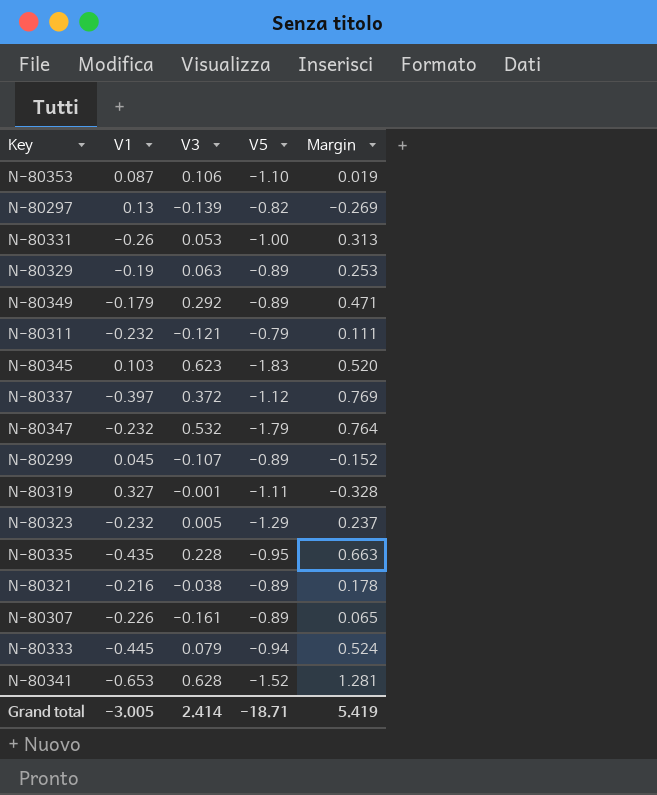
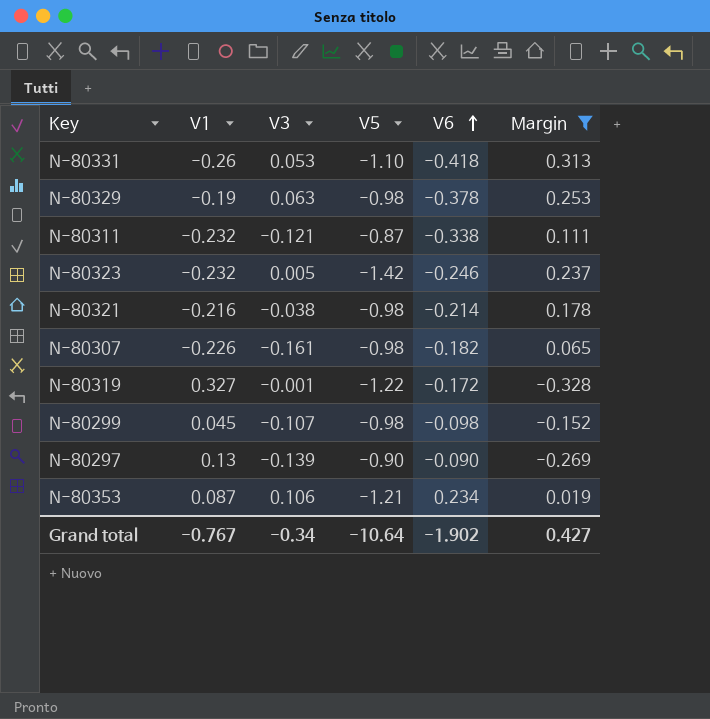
filter: none -> Margin <= 0.313
row order: none -> V6 ascending
column V6 | position: none -> 5
N-80331 | V5: -1.00 -> -1.10
N-80329 | V5: -0.89 -> -0.98
N-80311 | V5: -0.79 -> -0.87
N-80323 | V5: -1.29 -> -1.42
N-80321 | V5: -0.89 -> -0.98
N-80307 | V5: -0.89 -> -0.98
N-80319 | V5: -1.11 -> -1.22
N-80299 | V5: -0.89 -> -0.98
N-80297 | V5: -0.82 -> -0.90
N-80353 | V5: -1.10 -> -1.21
Grand total | V1: -3.005 -> -0.767
Grand total | V3: 2.414 -> -0.34
Grand total | V5: -18.71 -> -10.64
Grand total | Margin: 5.419 -> 0.427

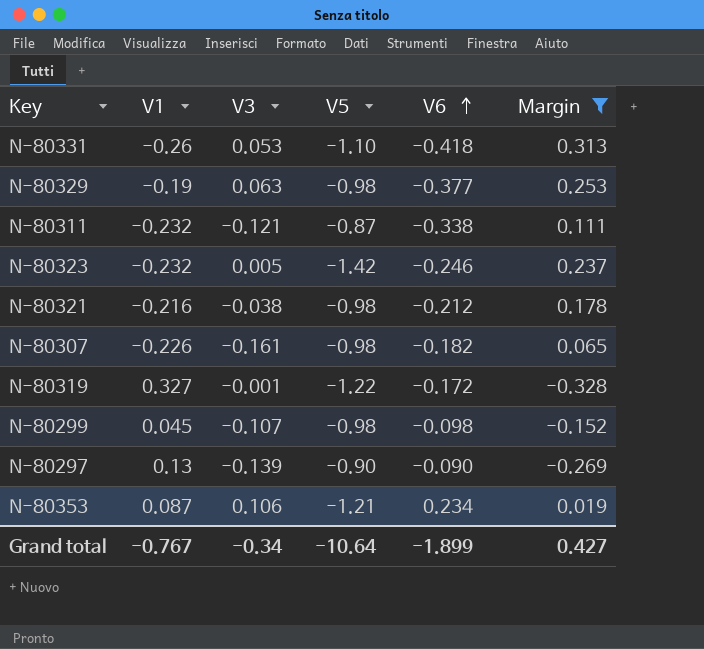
N-80329 | V6: -0.378 -> -0.377
N-80321 | V6: -0.214 -> -0.212
Grand total | V6: -1.902 -> -1.899

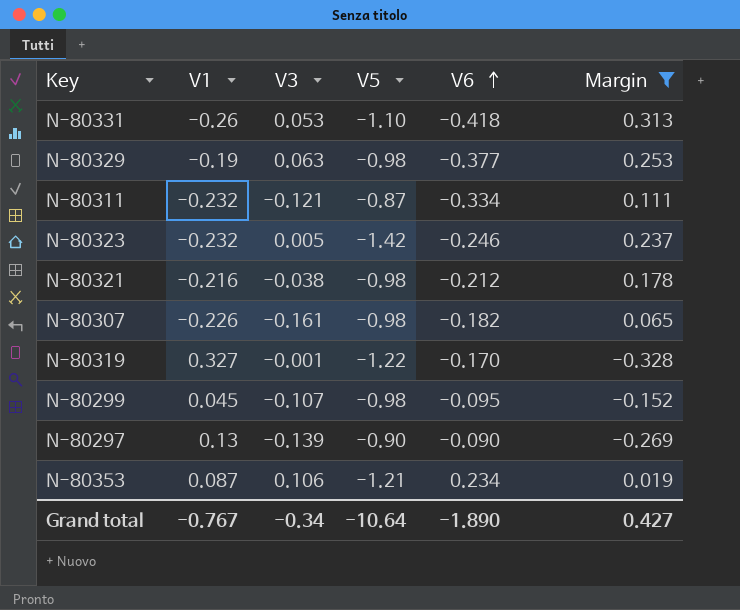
N-80311 | V6: -0.338 -> -0.334
N-80319 | V6: -0.172 -> -0.170
N-80299 | V6: -0.098 -> -0.095
Grand total | V6: -1.899 -> -1.890

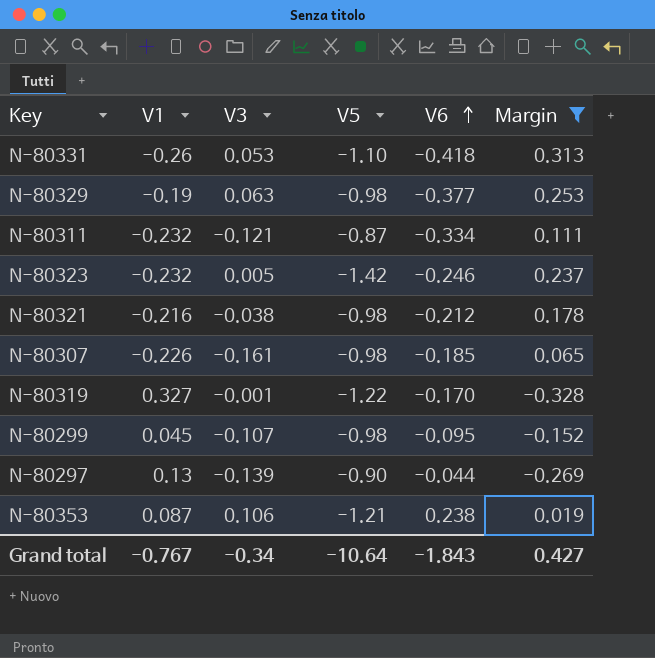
N-80307 | V6: -0.182 -> -0.185
N-80297 | V6: -0.090 -> -0.044
N-80353 | V6: 0.234 -> 0.238
Grand total | V6: -1.890 -> -1.843

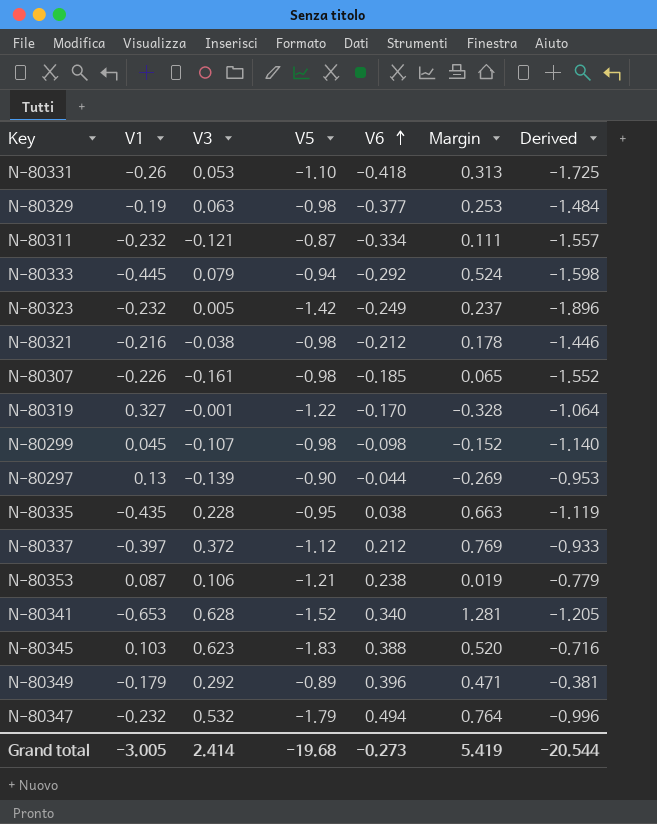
filter: Margin <= 0.313 -> none
column Derived | formula: none -> [V1] + [V3] + [V5] + [V6]
N-80323 | V6: -0.246 -> -0.249
N-80299 | V6: -0.095 -> -0.098
Grand total | V1: -0.767 -> -3.005
Grand total | V3: -0.34 -> 2.414
Grand total | V5: -10.64 -> -19.68
Grand total | V6: -1.843 -> -0.273
Grand total | Margin: 0.427 -> 5.419

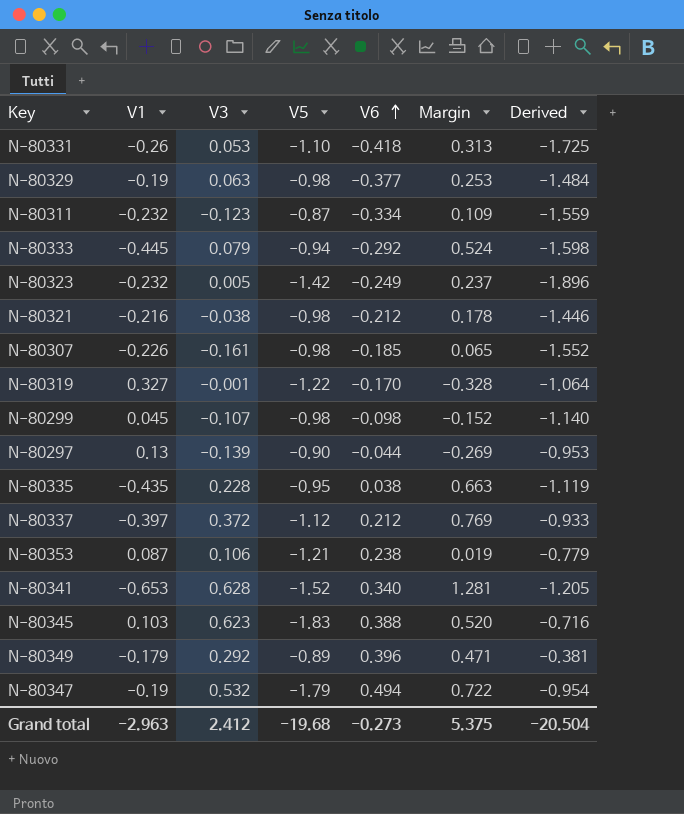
N-80311 | V3: -0.121 -> -0.123
N-80311 | Margin: 0.111 -> 0.109
N-80311 | Derived: -1.557 -> -1.559
N-80347 | V1: -0.232 -> -0.19
N-80347 | Margin: 0.764 -> 0.722
N-80347 | Derived: -0.996 -> -0.954
Grand total | V1: -3.005 -> -2.963
Grand total | V3: 2.414 -> 2.412
Grand total | Margin: 5.419 -> 5.375
Grand total | Derived: -20.544 -> -20.504

